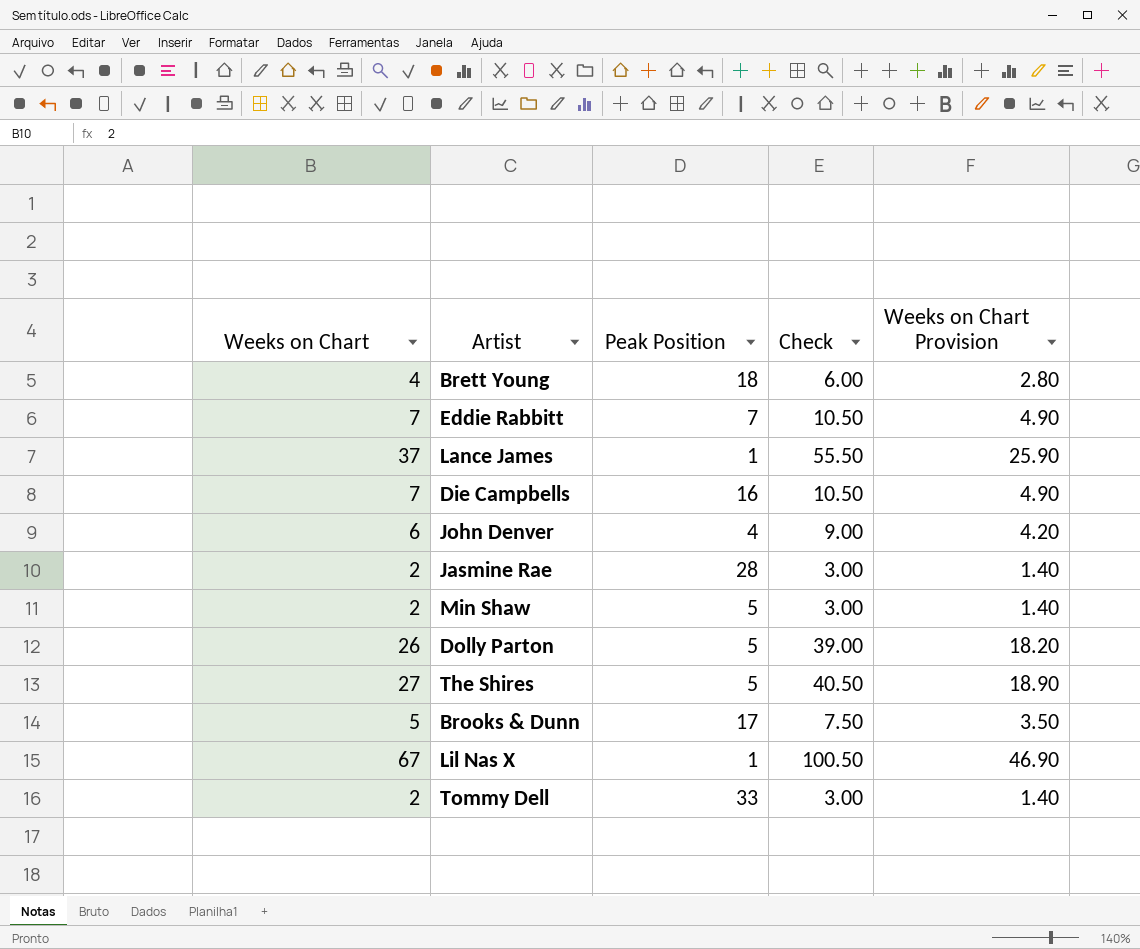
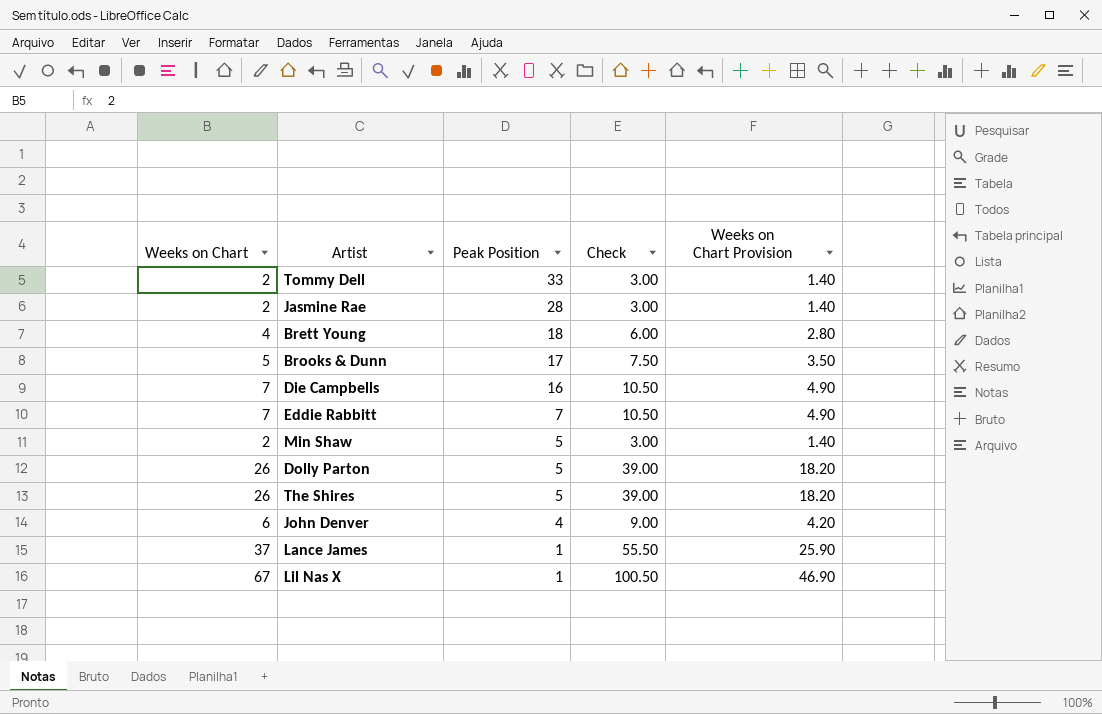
row order: none -> Peak Position descending
The Shires | Weeks on Chart: 27 -> 26
The Shires | Check: 40.50 -> 39.00
The Shires | Weeks on Chart Provision: 18.90 -> 18.20

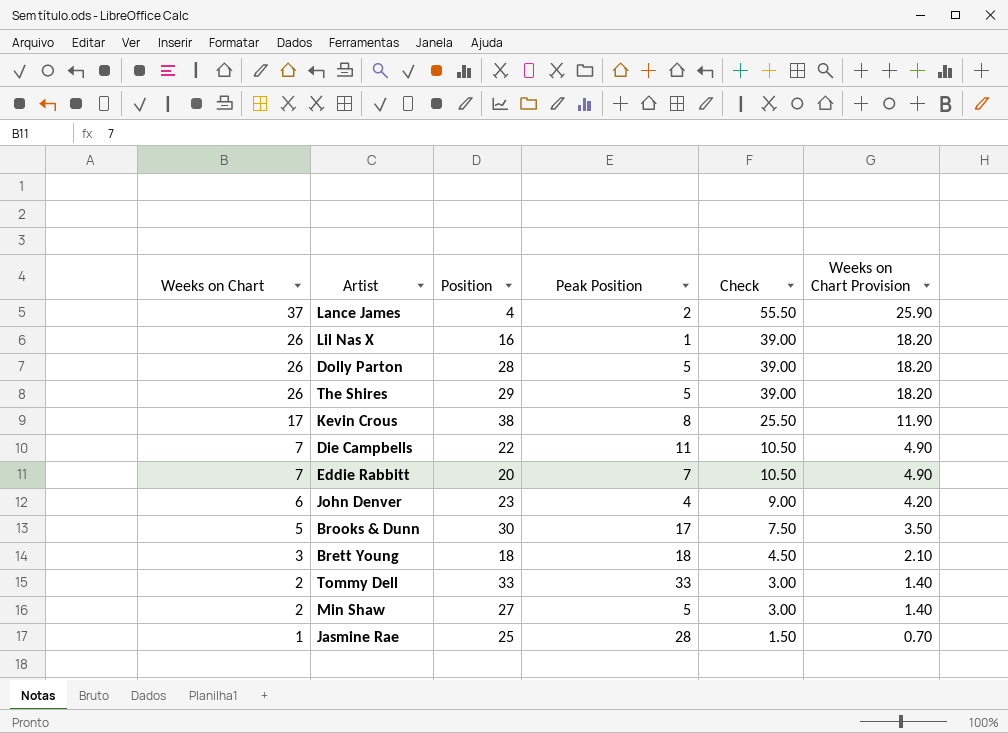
row order: Peak Position descending -> Weeks on Chart descending
column Position | position: none -> 3
Lance James | Peak Position: 1 -> 2
Lil Nas X | Weeks on Chart: 67 -> 26
Lil Nas X | Check: 100.50 -> 39.00
Lil Nas X | Weeks on Chart Provision: 46.90 -> 18.20
row Kevin Crous: none -> 17 | 38 | 8 | 25.50 | 11.90
Die Campbells | Peak Position: 16 -> 11
Brett Young | Weeks on Chart: 4 -> 3
Brett Young | Check: 6.00 -> 4.50
Brett Young | Weeks on Chart Provision: 2.80 -> 2.10
Jasmine Rae | Weeks on Chart: 2 -> 1
Jasmine Rae | Check: 3.00 -> 1.50
Jasmine Rae | Weeks on Chart Provision: 1.40 -> 0.70

